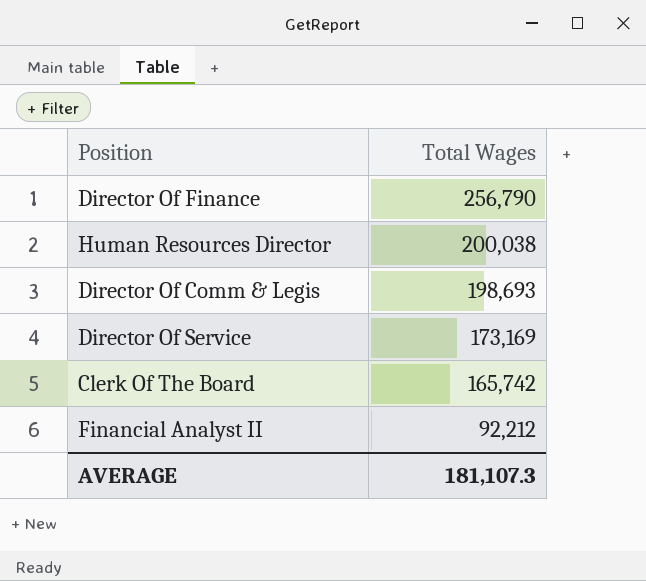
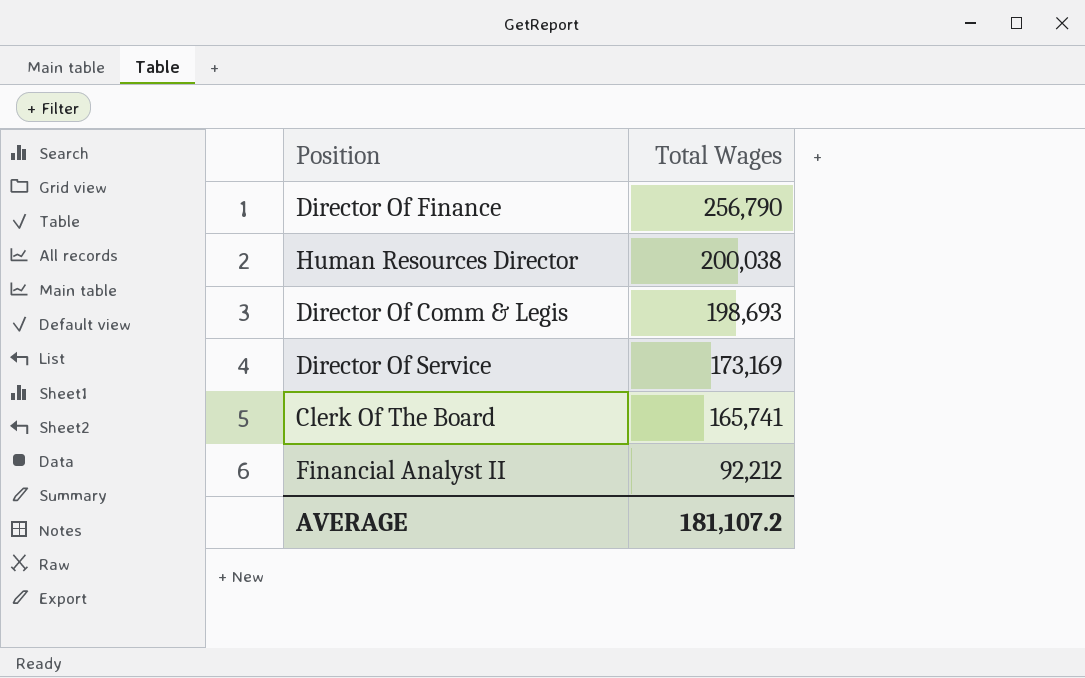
Clerk Of The Board | Total Wages: 165,742 -> 165,741
AVERAGE | Total Wages: 181,107.3 -> 181,107.2

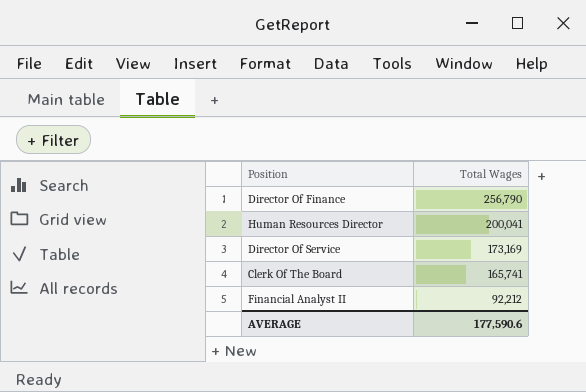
row Director Of Comm & Legis: 198,693 -> none
Human Resources Director | Total Wages: 200,038 -> 200,041
AVERAGE | Total Wages: 181,107.2 -> 177,590.6

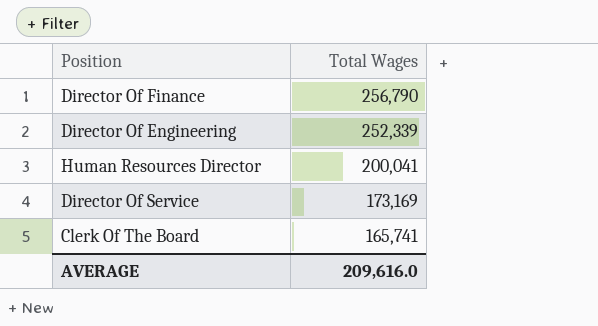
row Financial Analyst II: 92,212 -> none
row Director Of Engineering: none -> 252,339
AVERAGE | Total Wages: 177,590.6 -> 209,616.0

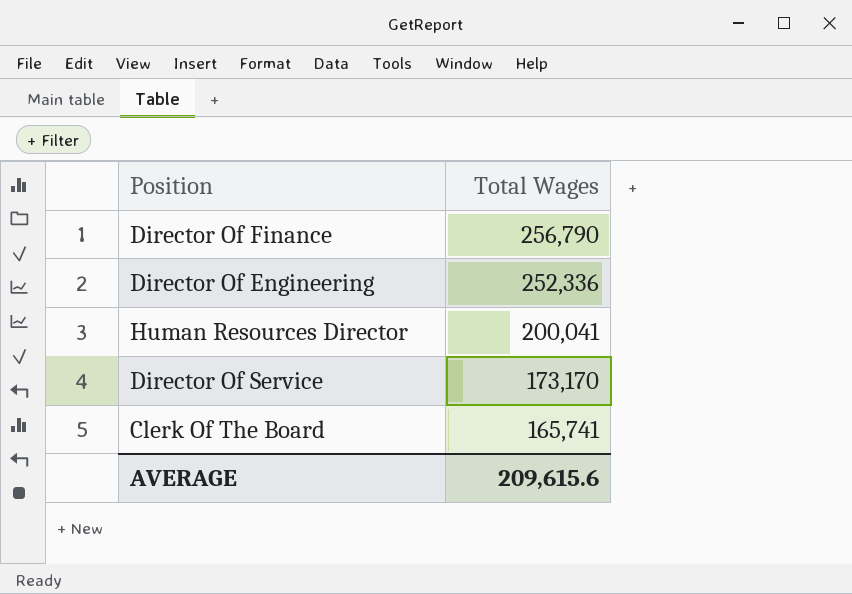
Director Of Engineering | Total Wages: 252,339 -> 252,336
Director Of Service | Total Wages: 173,169 -> 173,170
AVERAGE | Total Wages: 209,616.0 -> 209,615.6

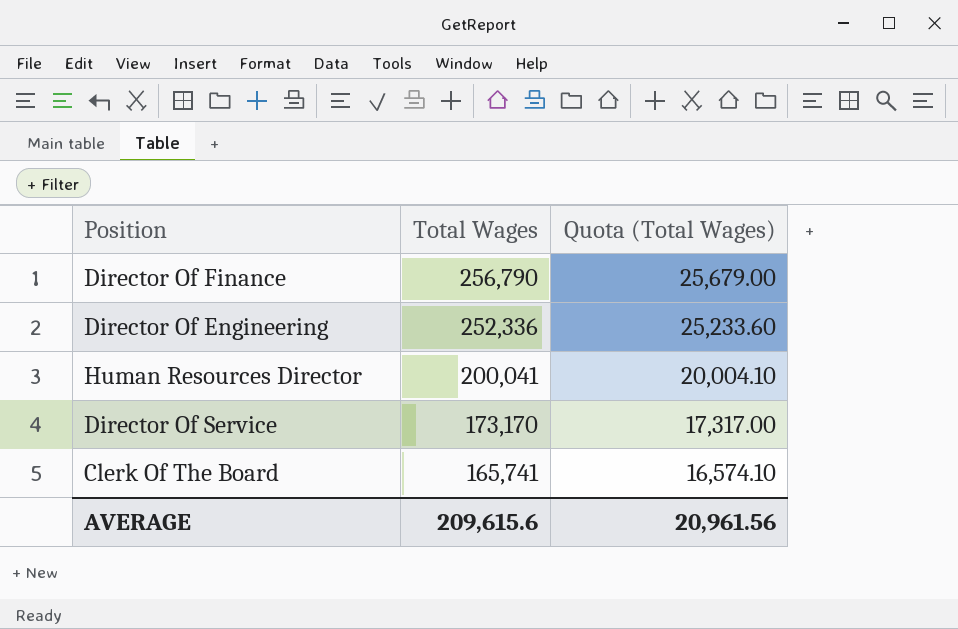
column Quota (Total Wages) | formula: none -> [Total Wages] * 0.1

